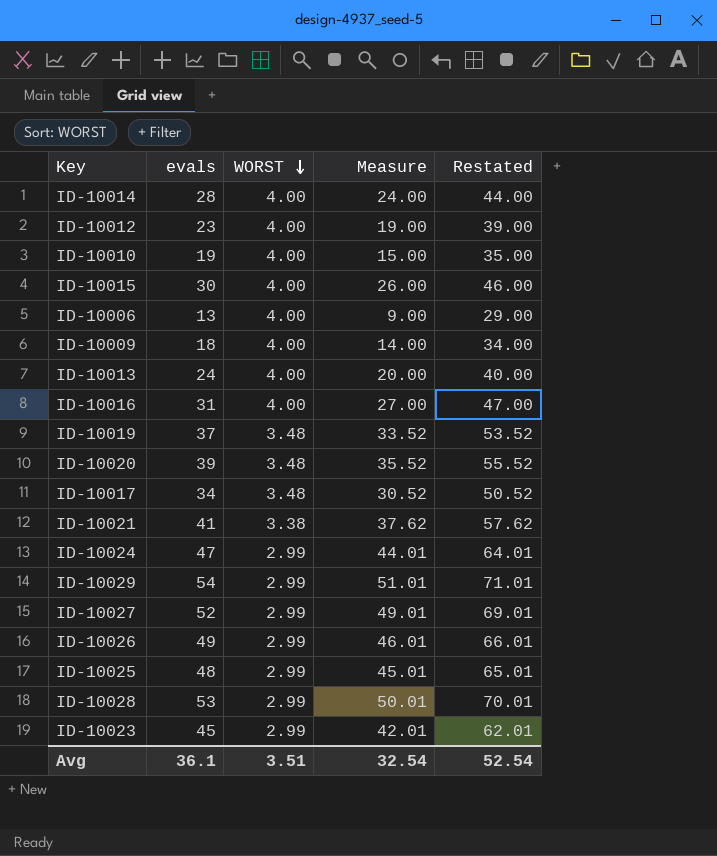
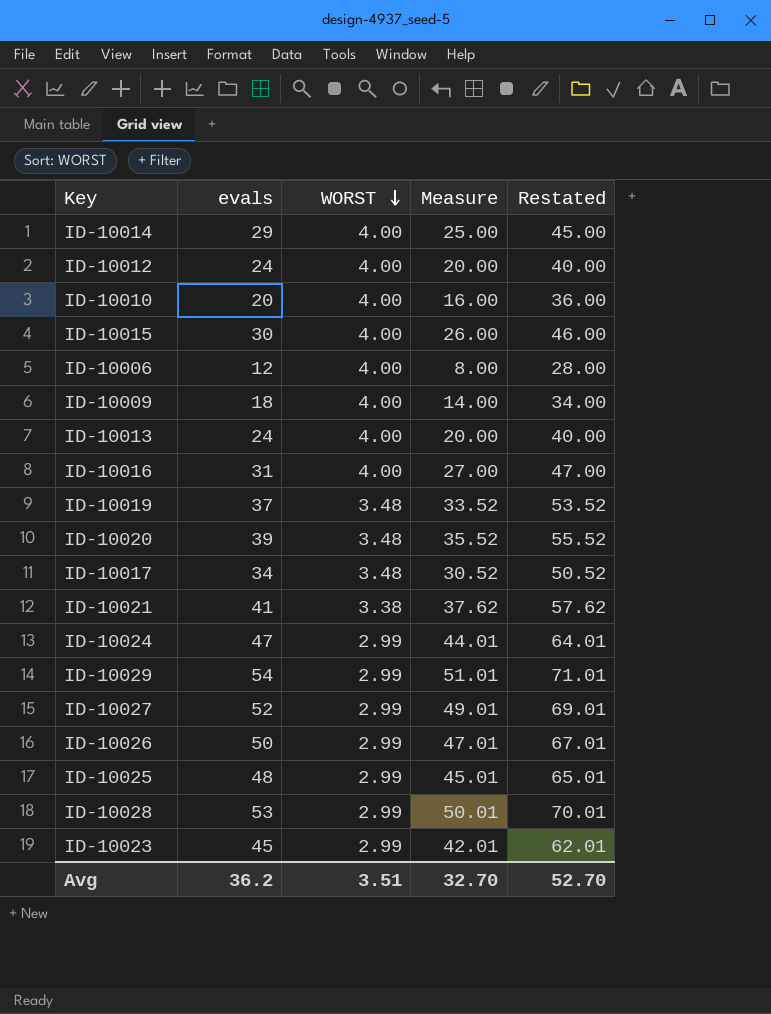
ID-10014 | evals: 28 -> 29
ID-10014 | Measure: 24.00 -> 25.00
ID-10014 | Restated: 44.00 -> 45.00
ID-10012 | evals: 23 -> 24
ID-10012 | Measure: 19.00 -> 20.00
ID-10012 | Restated: 39.00 -> 40.00
ID-10010 | evals: 19 -> 20
ID-10010 | Measure: 15.00 -> 16.00
ID-10010 | Restated: 35.00 -> 36.00
ID-10006 | evals: 13 -> 12
ID-10006 | Measure: 9.00 -> 8.00
ID-10006 | Restated: 29.00 -> 28.00
ID-10026 | evals: 49 -> 50
ID-10026 | Measure: 46.01 -> 47.01
ID-10026 | Restated: 66.01 -> 67.01
Avg | evals: 36.1 -> 36.2
Avg | Measure: 32.54 -> 32.70
Avg | Restated: 52.54 -> 52.70

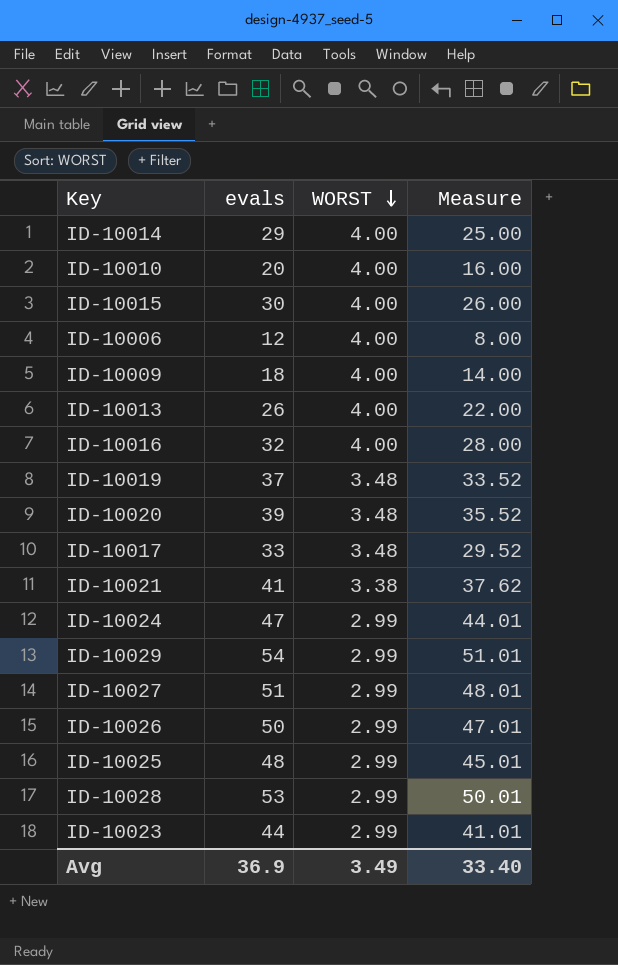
column Restated | formula: [Measure] + 20 -> none
row ID-10012: 24 | 4.00 | 20.00 | 40.00 -> none
ID-10013 | evals: 24 -> 26
ID-10013 | Measure: 20.00 -> 22.00
ID-10016 | evals: 31 -> 32
ID-10016 | Measure: 27.00 -> 28.00
ID-10017 | evals: 34 -> 33
ID-10017 | Measure: 30.52 -> 29.52
ID-10027 | evals: 52 -> 51
ID-10027 | Measure: 49.01 -> 48.01
ID-10023 | evals: 45 -> 44
ID-10023 | Measure: 42.01 -> 41.01
Avg | evals: 36.2 -> 36.9
Avg | WORST: 3.51 -> 3.49
Avg | Measure: 32.70 -> 33.40

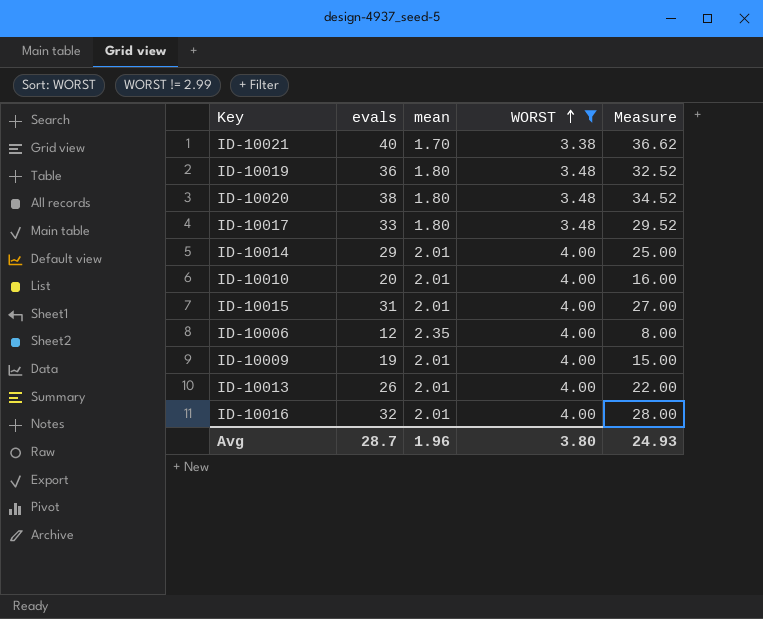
filter: none -> WORST != 2.99
row order: WORST descending -> WORST ascending
column mean | position: none -> 3
ID-10021 | evals: 41 -> 40
ID-10021 | Measure: 37.62 -> 36.62
ID-10019 | evals: 37 -> 36
ID-10019 | Measure: 33.52 -> 32.52
ID-10020 | evals: 39 -> 38
ID-10020 | Measure: 35.52 -> 34.52
ID-10015 | evals: 30 -> 31
ID-10015 | Measure: 26.00 -> 27.00
ID-10009 | evals: 18 -> 19
ID-10009 | Measure: 14.00 -> 15.00
Avg | evals: 36.9 -> 28.7
Avg | WORST: 3.49 -> 3.80
Avg | Measure: 33.40 -> 24.93

